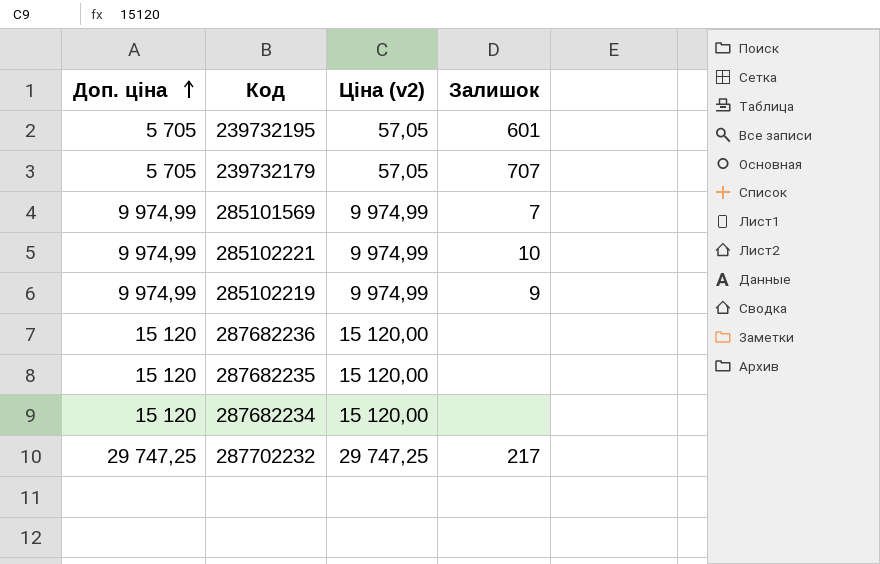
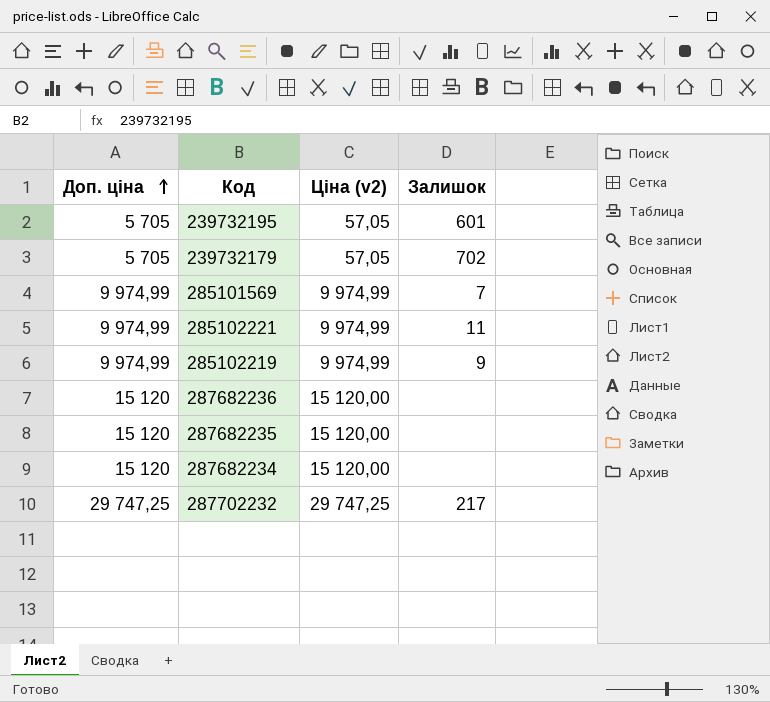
239732179 | Залишок: 707 -> 702
285102221 | Залишок: 10 -> 11

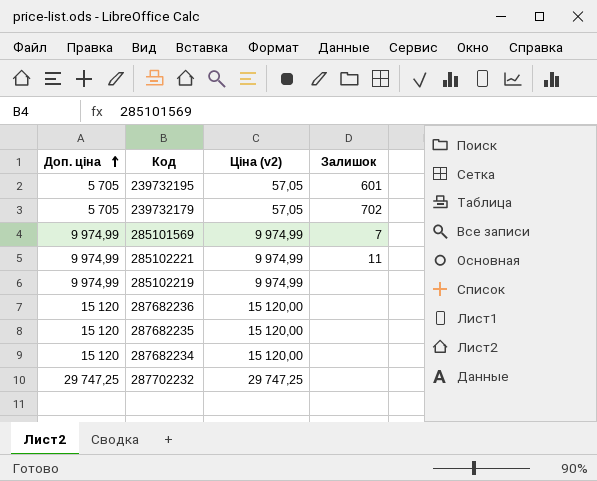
285102219 | Залишок: 9 -> none
287702232 | Залишок: 217 -> none

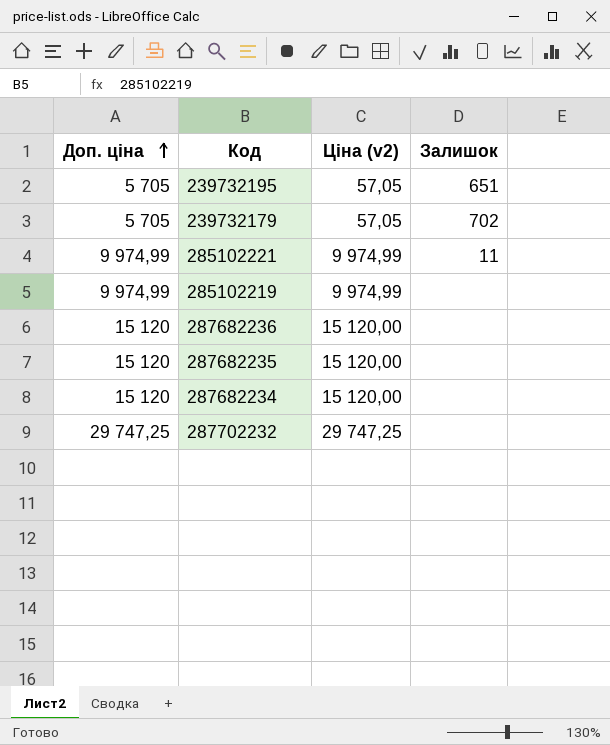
row 285101569: 9 974,99 | 9 974,99 | 7 -> none
239732195 | Залишок: 601 -> 651

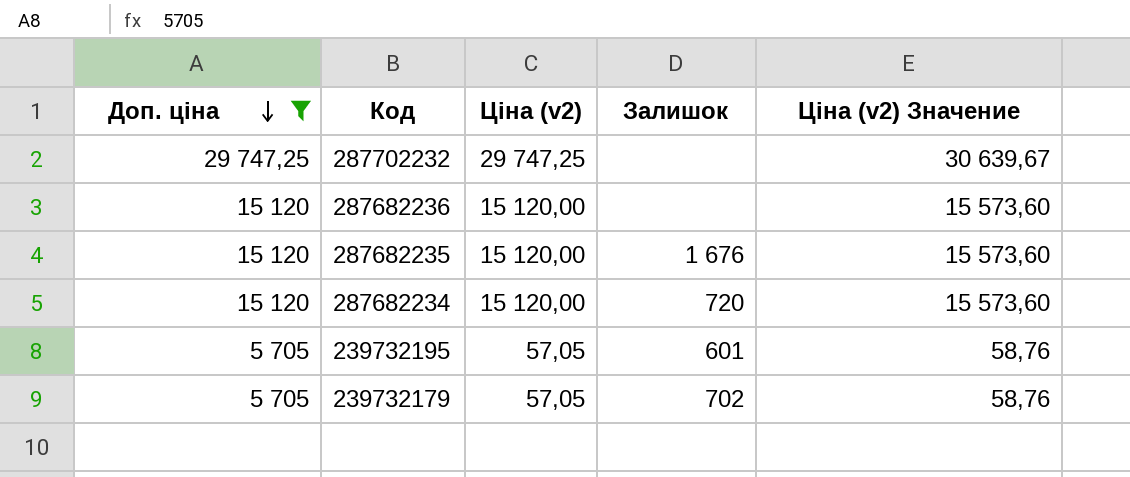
filter: none -> Доп. ціна != 9 974,99
row order: Доп. ціна ascending -> Доп. ціна descending
column Ціна (v2) Значение | formula: none -> [Ціна (v2)] * 1,03
287682235 | Залишок: none -> 1 676
287682234 | Залишок: none -> 720
239732195 | Залишок: 651 -> 601

